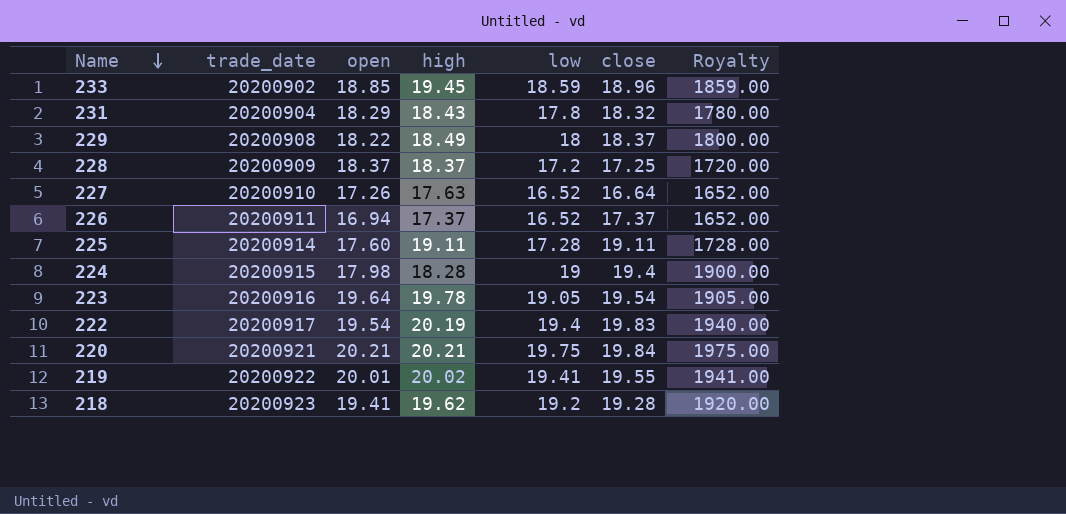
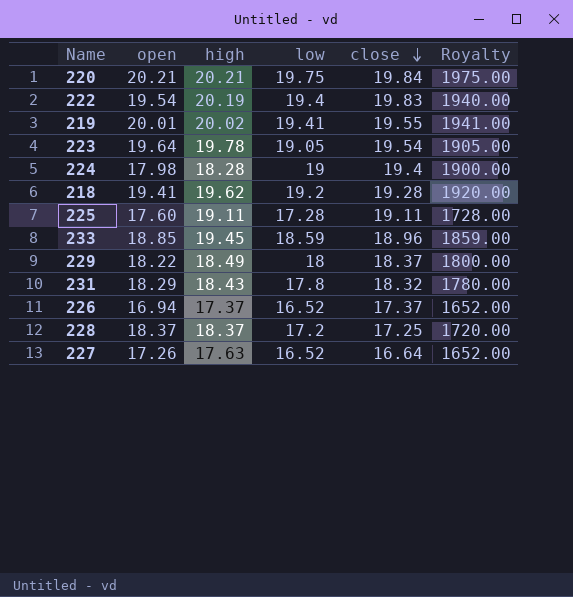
row order: Name descending -> close descending
column trade_date | position: 2 -> none

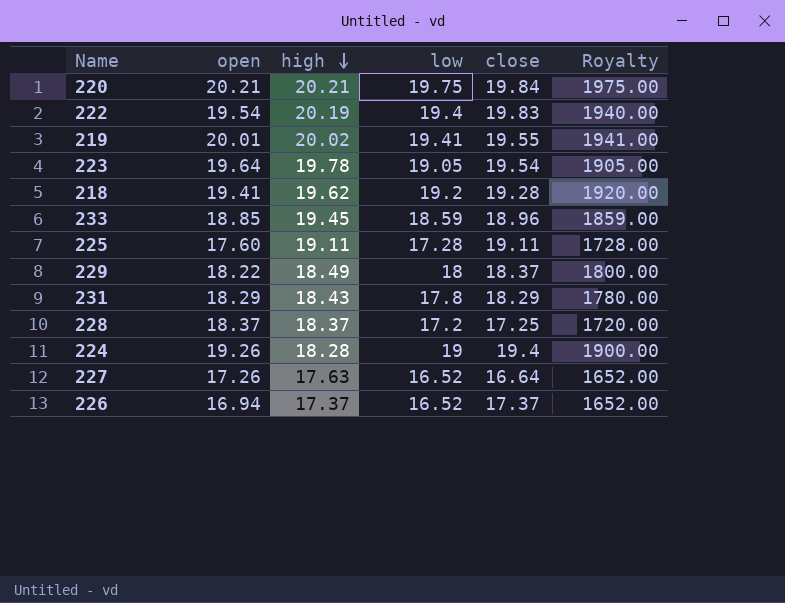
row order: close descending -> high descending
231 | close: 18.32 -> 18.29
224 | open: 17.98 -> 19.26

